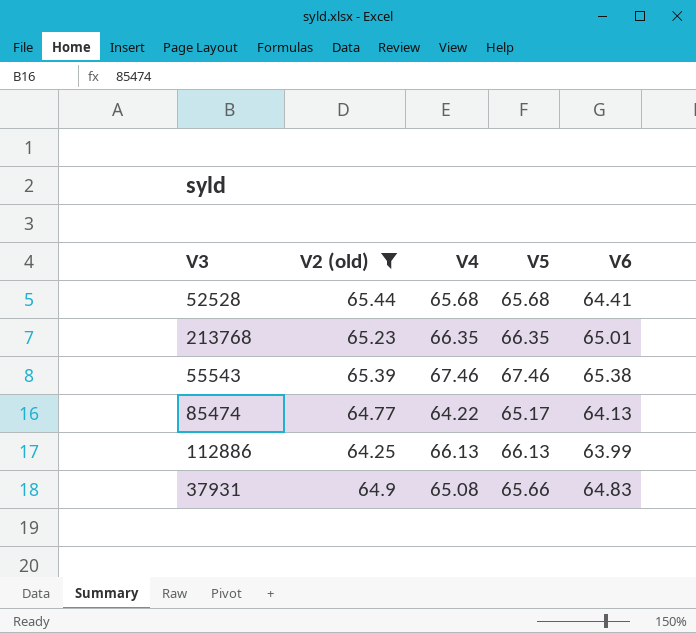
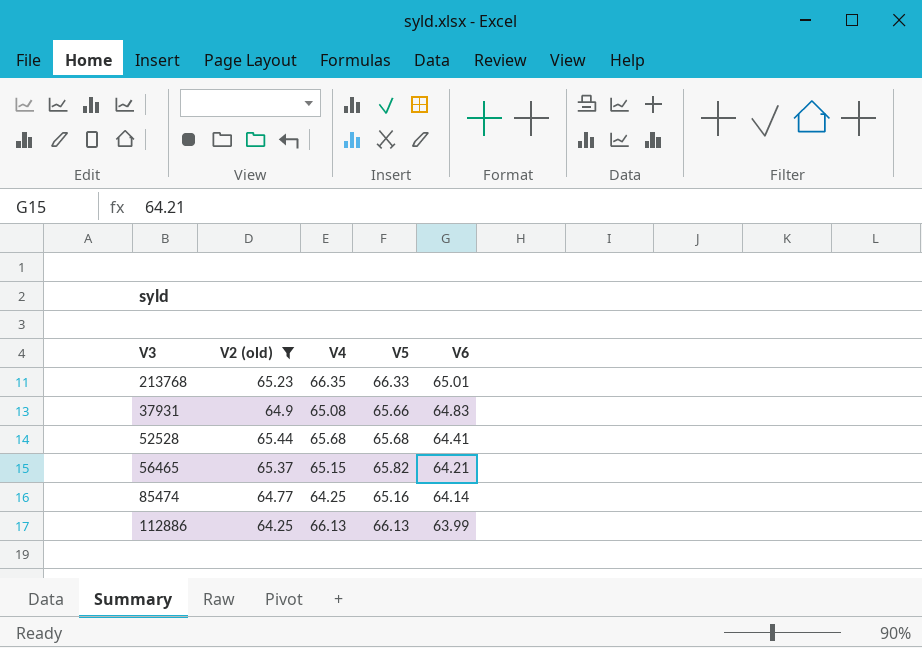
row order: none -> V6 descending
row 55543: 65.39 | 67.46 | 67.46 | 65.38 -> none
213768 | V5: 66.35 -> 66.33
row 56465: none -> 65.37 | 65.15 | 65.82 | 64.21
85474 | V4: 64.22 -> 64.25
85474 | V5: 65.17 -> 65.16
85474 | V6: 64.13 -> 64.14

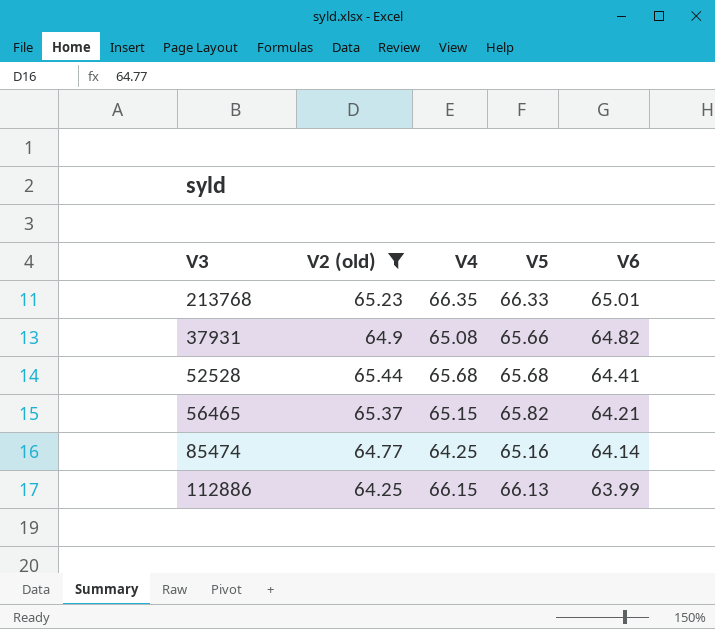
37931 | V6: 64.83 -> 64.82
112886 | V4: 66.13 -> 66.15

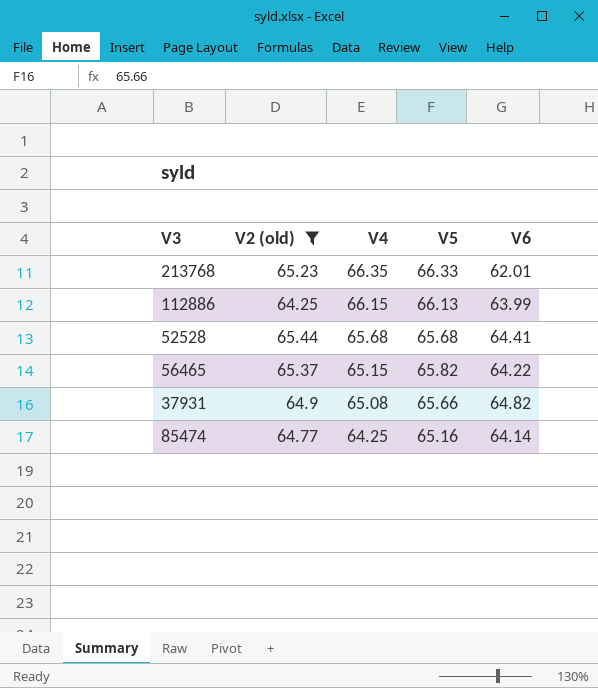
row order: V6 descending -> V4 descending
213768 | V6: 65.01 -> 62.01
56465 | V6: 64.21 -> 64.22

